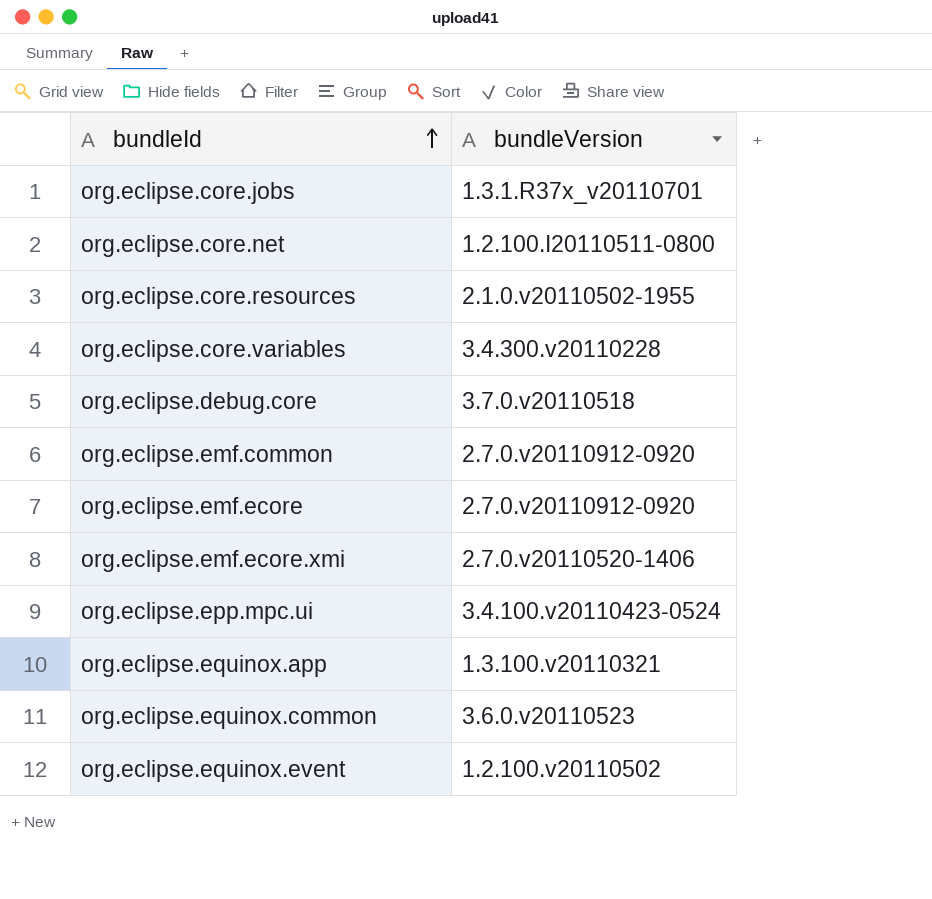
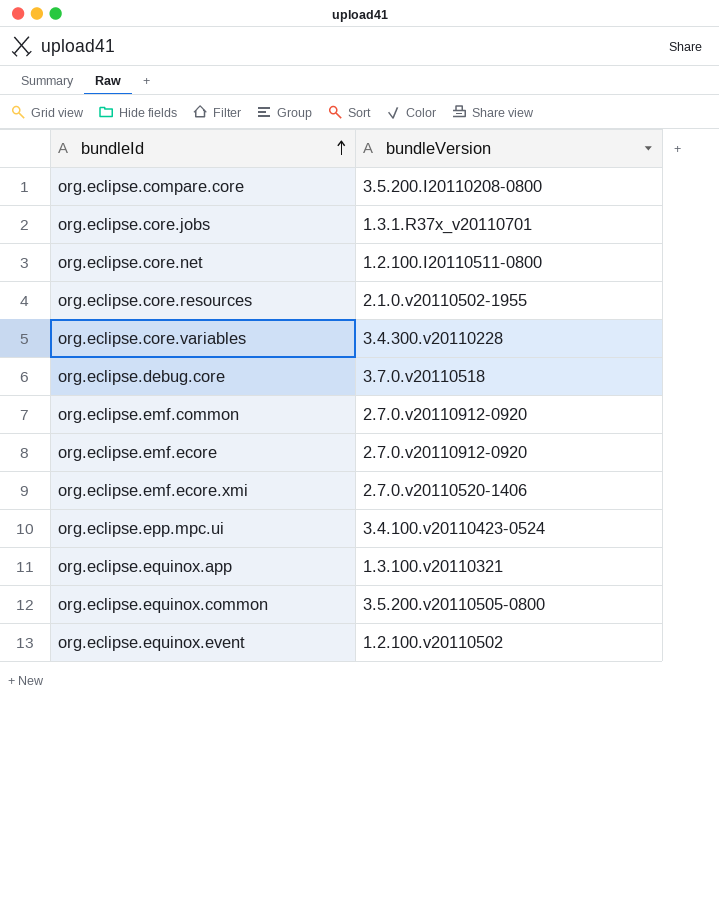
row org.eclipse.compare.core: none -> 3.5.200.I20110208-0800
org.eclipse.equinox.common | bundleVersion: 3.6.0.v20110523 -> 3.5.200.v20110505-0800

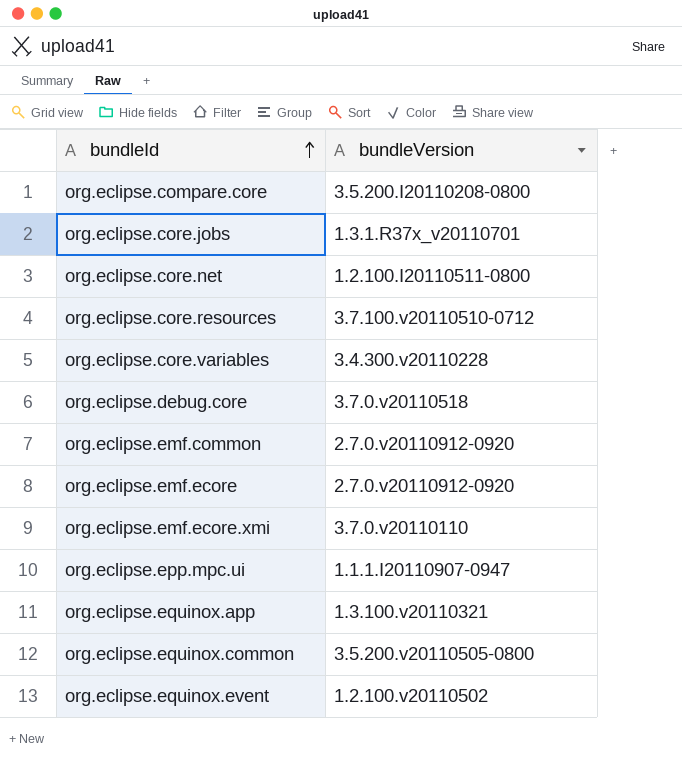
org.eclipse.core.resources | bundleVersion: 2.1.0.v20110502-1955 -> 3.7.100.v20110510-0712
org.eclipse.emf.ecore.xmi | bundleVersion: 2.7.0.v20110520-1406 -> 3.7.0.v20110110
org.eclipse.epp.mpc.ui | bundleVersion: 3.4.100.v20110423-0524 -> 1.1.1.I20110907-0947

